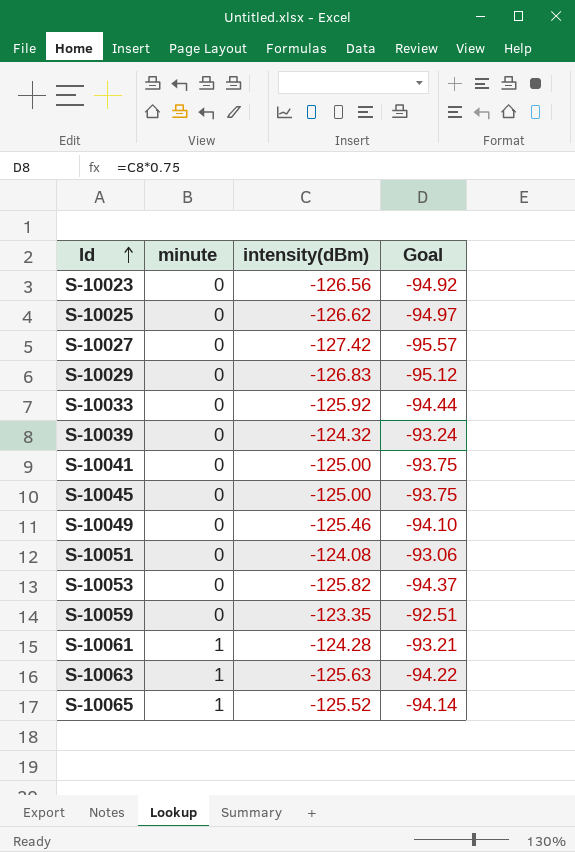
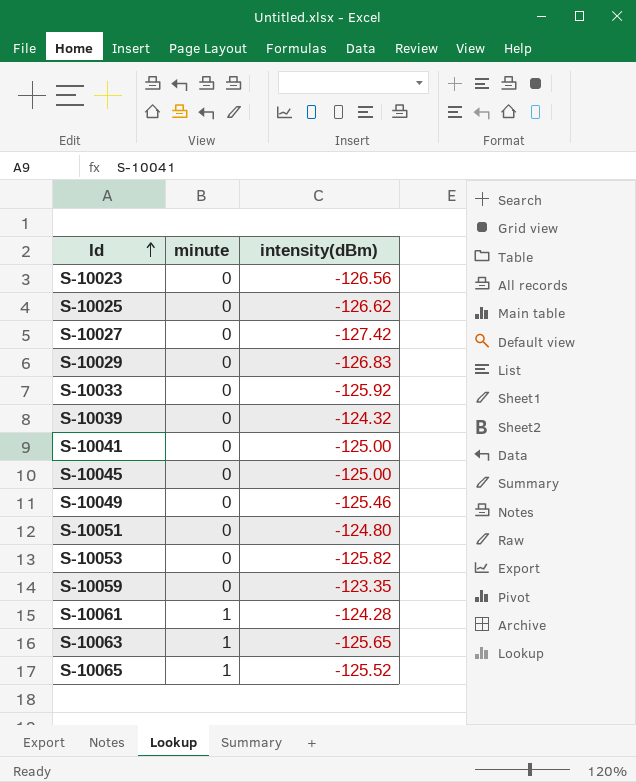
column Goal | formula: [intensity(dBm)] * 0.75 -> none
S-10051 | intensity(dBm): -124.08 -> -124.80
S-10063 | intensity(dBm): -125.63 -> -125.65

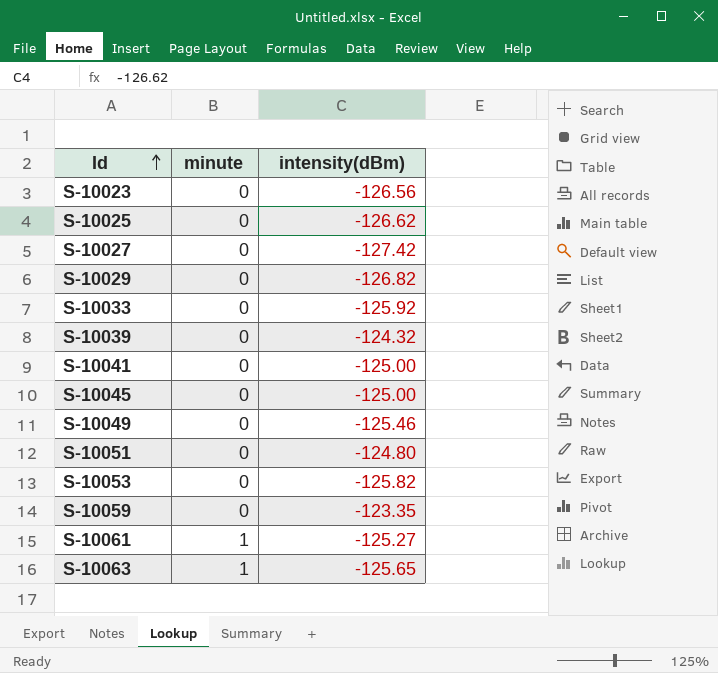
row S-10065: 1 | -125.52 -> none
S-10029 | intensity(dBm): -126.83 -> -126.82
S-10061 | intensity(dBm): -124.28 -> -125.27

